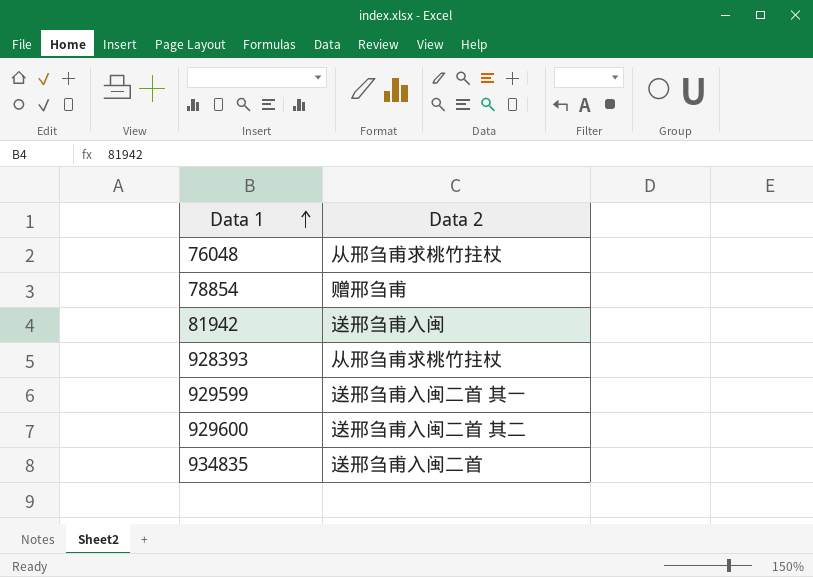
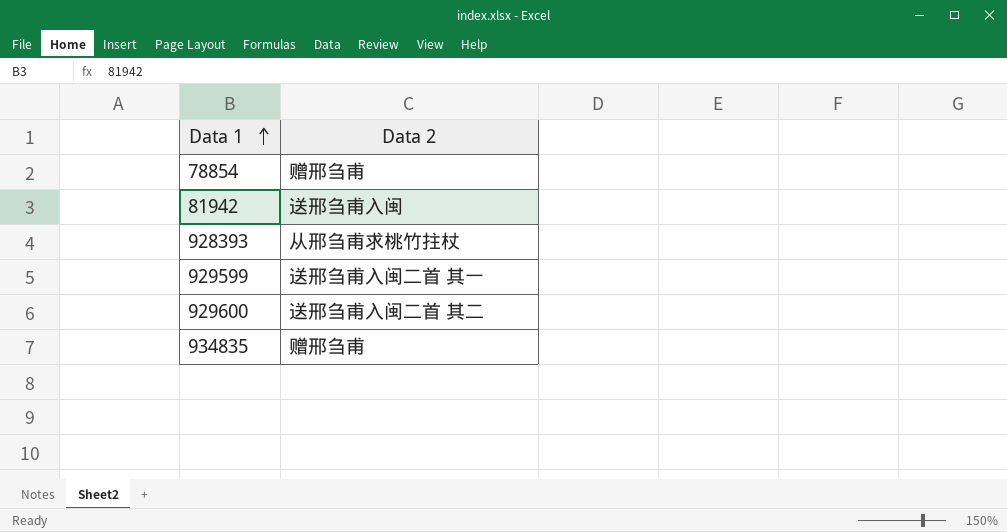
row 76048: 从邢刍甫求桃竹拄杖 -> none
934835 | Data 2: 送邢刍甫入闽二首 -> 赠邢刍甫

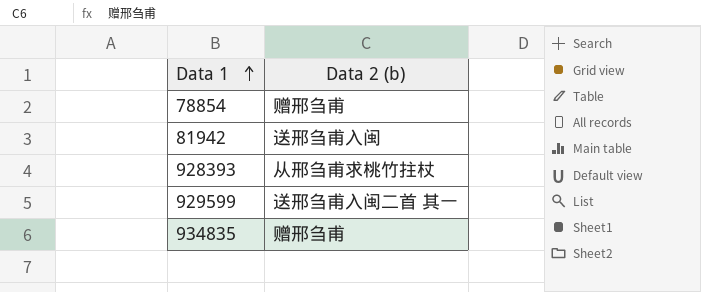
column name: Data 2 -> Data 2 (b)
row 929600: 送邢刍甫入闽二首 其二 -> none

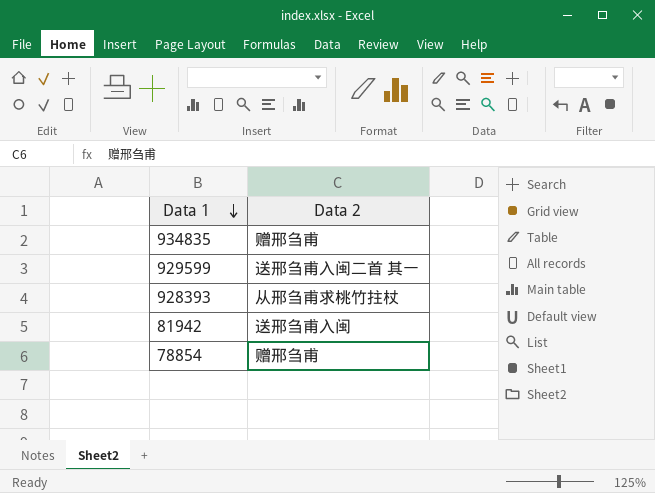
row order: Data 1 ascending -> Data 1 descending
column name: Data 2 (b) -> Data 2

